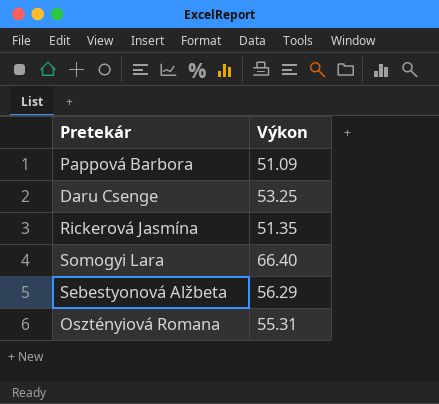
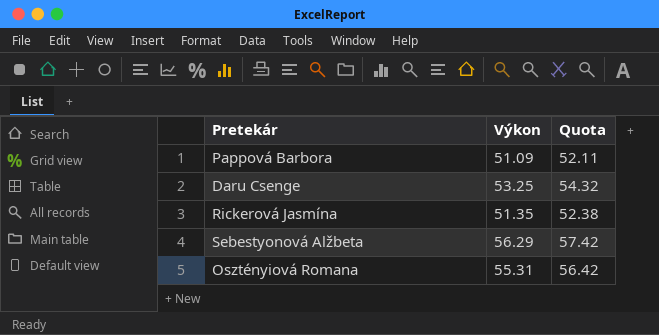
column Quota | formula: none -> [Výkon] * 1.02
row Somogyi Lara: 66.40 -> none

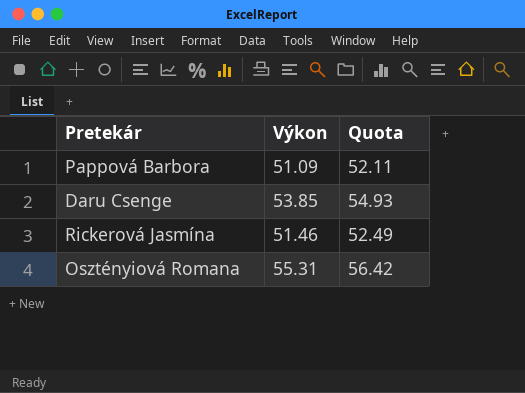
row Sebestyonová Alžbeta: 56.29 | 57.42 -> none
Daru Csenge | Výkon: 53.25 -> 53.85
Daru Csenge | Quota: 54.32 -> 54.93
Rickerová Jasmína | Výkon: 51.35 -> 51.46
Rickerová Jasmína | Quota: 52.38 -> 52.49

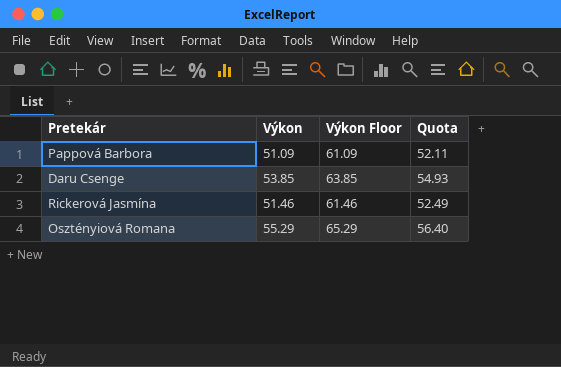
column Výkon Floor | formula: none -> [Výkon] + 10
Osztényiová Romana | Výkon: 55.31 -> 55.29
Osztényiová Romana | Quota: 56.42 -> 56.40

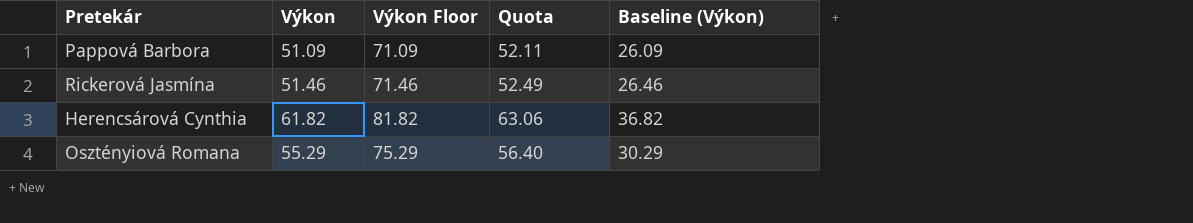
column Výkon Floor | formula: [Výkon] + 10 -> [Výkon] + 20
column Baseline (Výkon) | formula: none -> [Výkon] - 25
row Daru Csenge: 53.85 | 63.85 | 54.93 -> none
row Herencsárová Cynthia: none -> 61.82 | 81.82 | 63.06 | 36.82

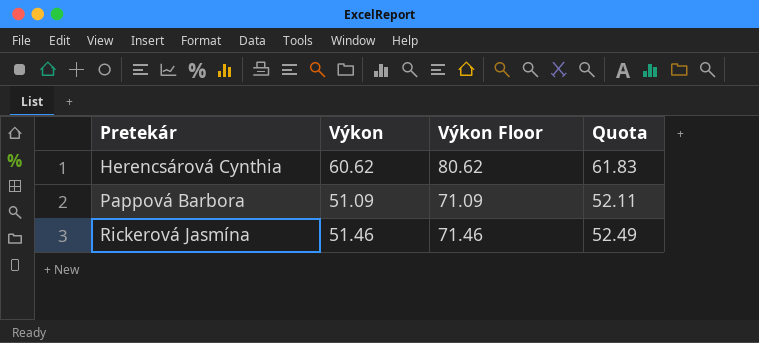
row order: none -> Pretekár ascending
column Baseline (Výkon) | formula: [Výkon] - 25 -> none
row Osztényiová Romana: 55.29 | 75.29 | 56.40 | 30.29 -> none
Herencsárová Cynthia | Výkon: 61.82 -> 60.62
Herencsárová Cynthia | Výkon Floor: 81.82 -> 80.62
Herencsárová Cynthia | Quota: 63.06 -> 61.83

